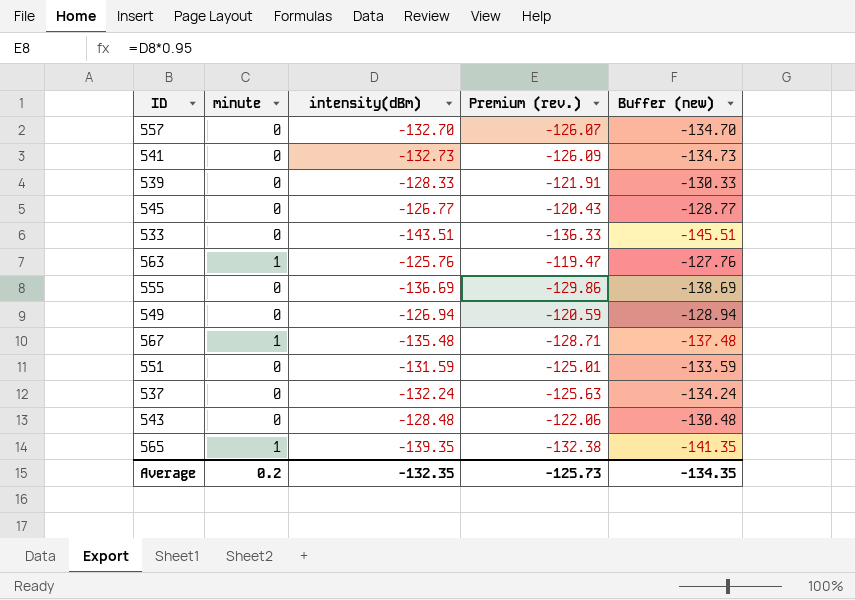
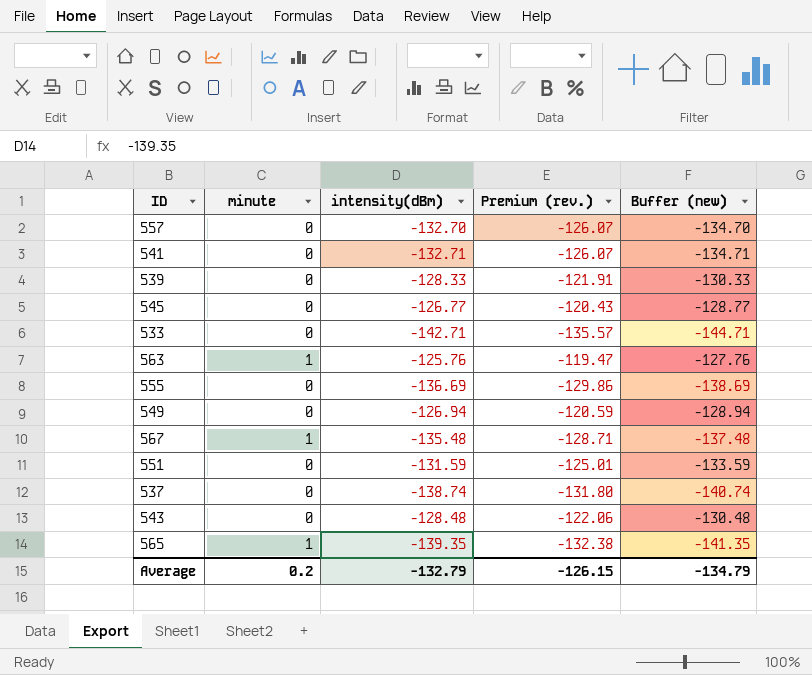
541 | intensity(dBm): -132.73 -> -132.71
541 | Premium (rev.): -126.09 -> -126.07
541 | Buffer (new): -134.73 -> -134.71
533 | intensity(dBm): -143.51 -> -142.71
533 | Premium (rev.): -136.33 -> -135.57
533 | Buffer (new): -145.51 -> -144.71
537 | intensity(dBm): -132.24 -> -138.74
537 | Premium (rev.): -125.63 -> -131.80
537 | Buffer (new): -134.24 -> -140.74
Average | intensity(dBm): -132.35 -> -132.79
Average | Premium (rev.): -125.73 -> -126.15
Average | Buffer (new): -134.35 -> -134.79

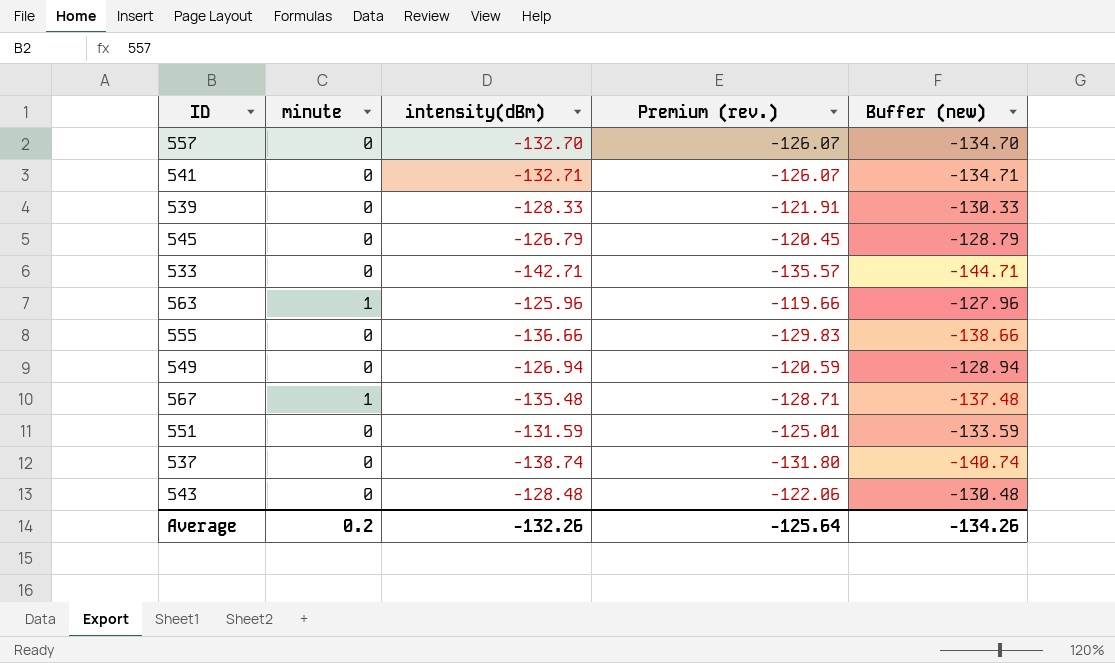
row 565: 1 | -139.35 | -132.38 | -141.35 -> none
545 | intensity(dBm): -126.77 -> -126.79
545 | Premium (rev.): -120.43 -> -120.45
545 | Buffer (new): -128.77 -> -128.79
563 | intensity(dBm): -125.76 -> -125.96
563 | Premium (rev.): -119.47 -> -119.66
563 | Buffer (new): -127.76 -> -127.96
555 | intensity(dBm): -136.69 -> -136.66
555 | Premium (rev.): -129.86 -> -129.83
555 | Buffer (new): -138.69 -> -138.66
Average | intensity(dBm): -132.79 -> -132.26
Average | Premium (rev.): -126.15 -> -125.64
Average | Buffer (new): -134.79 -> -134.26

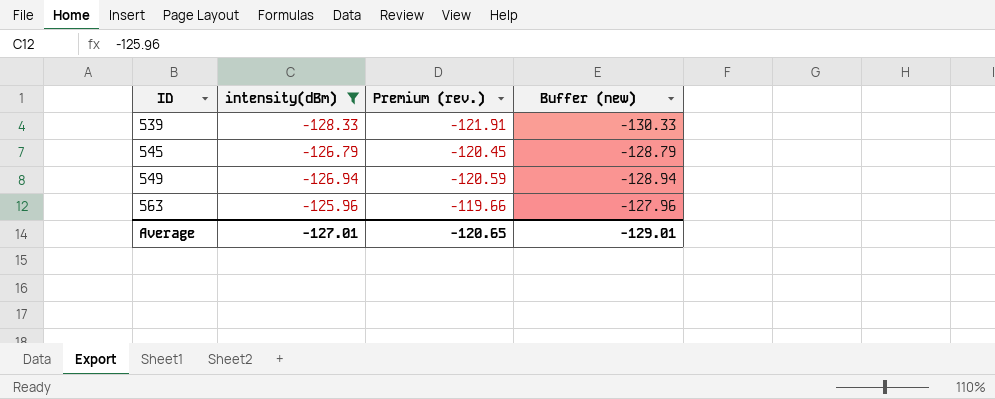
filter: none -> intensity(dBm) >= -128.33
row order: none -> ID ascending
column minute | position: 2 -> none
Average | intensity(dBm): -132.26 -> -127.01
Average | Premium (rev.): -125.64 -> -120.65
Average | Buffer (new): -134.26 -> -129.01

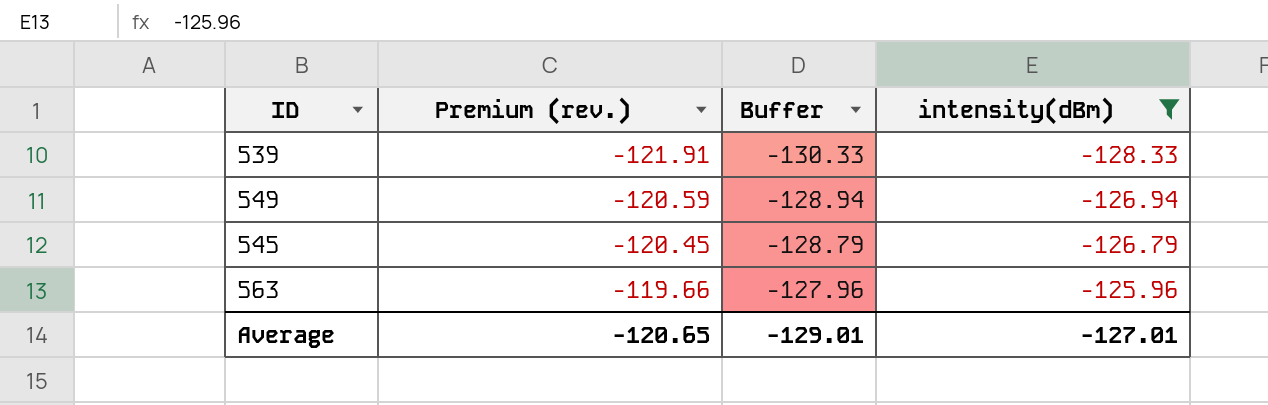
row order: ID ascending -> Premium (rev.) ascending
column name: Buffer (new) -> Buffer
column intensity(dBm) | position: 2 -> 4

